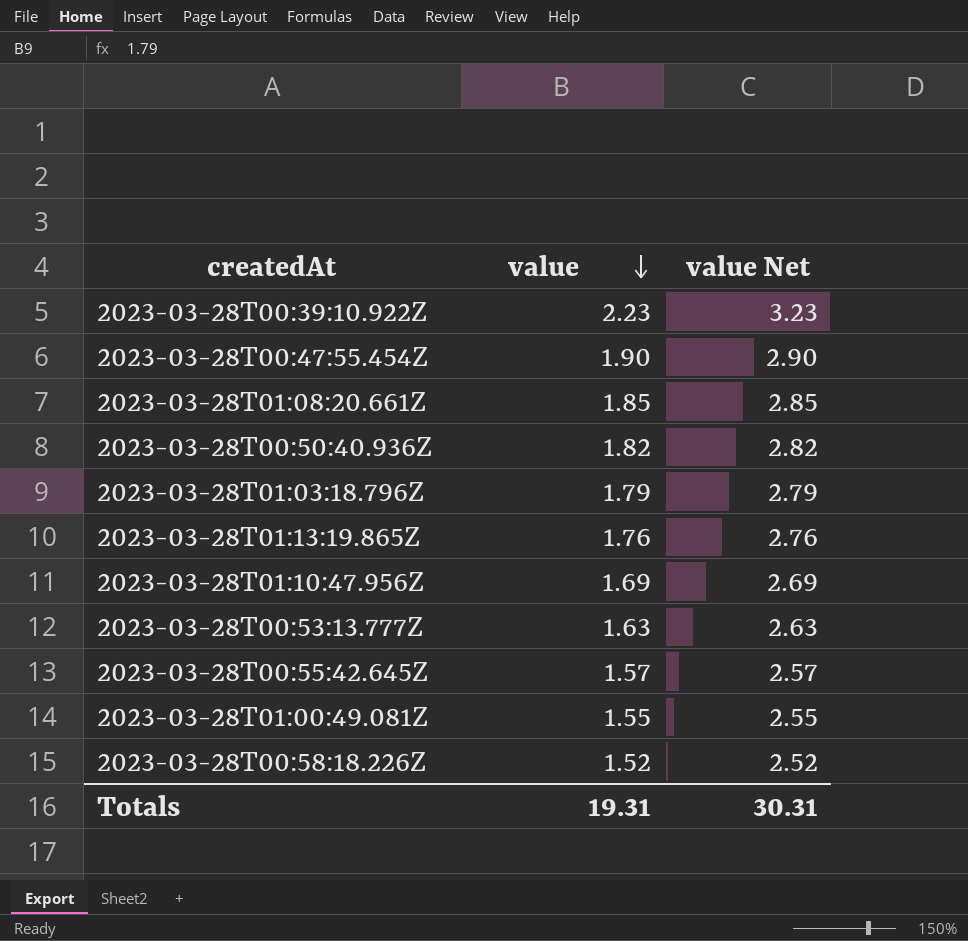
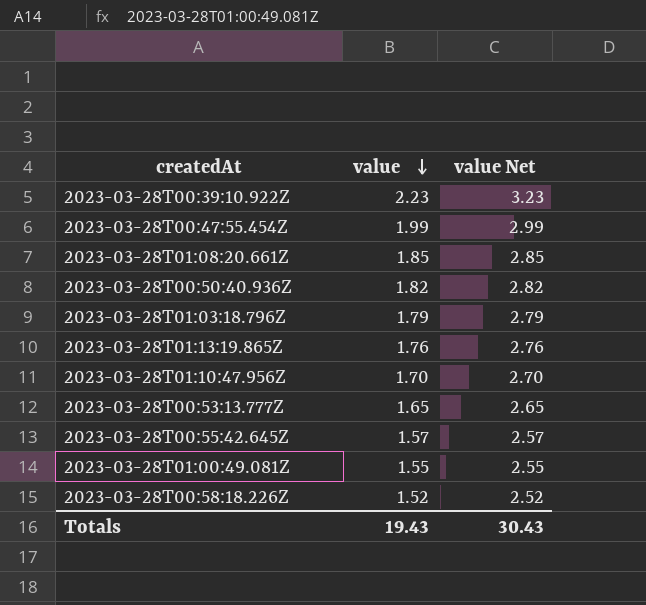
2023-03-28T00:47:55.454Z | value: 1.90 -> 1.99
2023-03-28T00:47:55.454Z | value Net: 2.90 -> 2.99
2023-03-28T01:10:47.956Z | value: 1.69 -> 1.70
2023-03-28T01:10:47.956Z | value Net: 2.69 -> 2.70
2023-03-28T00:53:13.777Z | value: 1.63 -> 1.65
2023-03-28T00:53:13.777Z | value Net: 2.63 -> 2.65
Totals | value: 19.31 -> 19.43
Totals | value Net: 30.31 -> 30.43

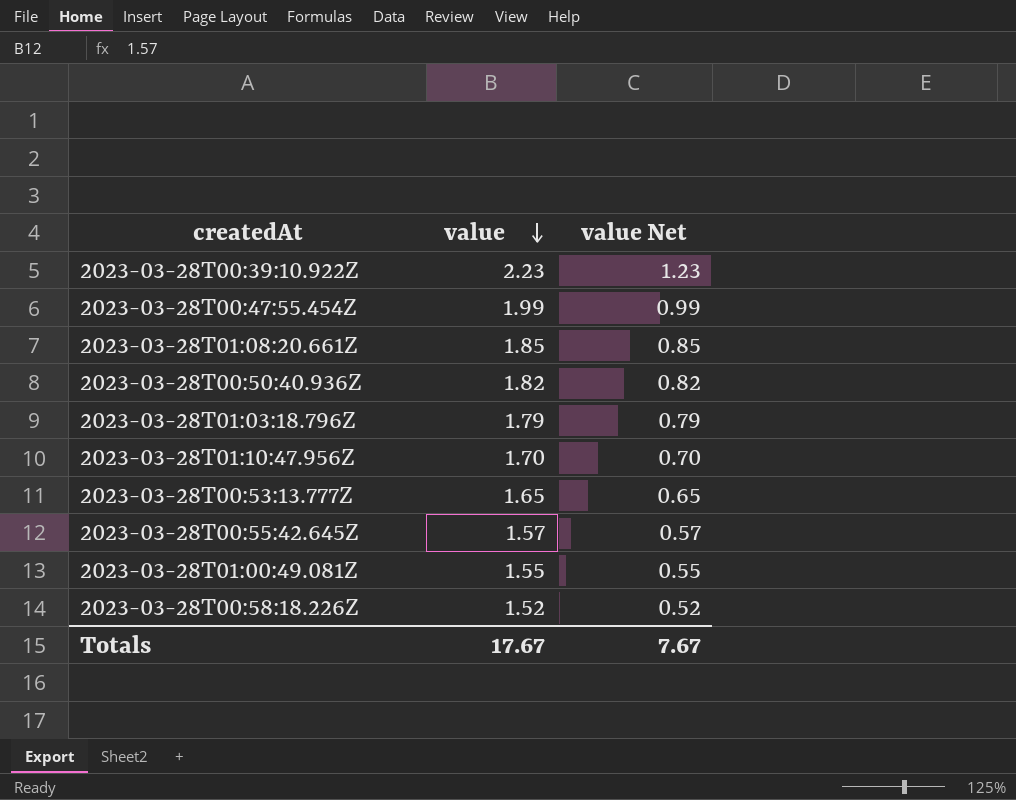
column value Net | formula: [value] + 1 -> [value] - 1
row 2023-03-28T01:13:19.865Z: 1.76 | 2.76 -> none
Totals | value: 19.43 -> 17.67
Totals | value Net: 30.43 -> 7.67

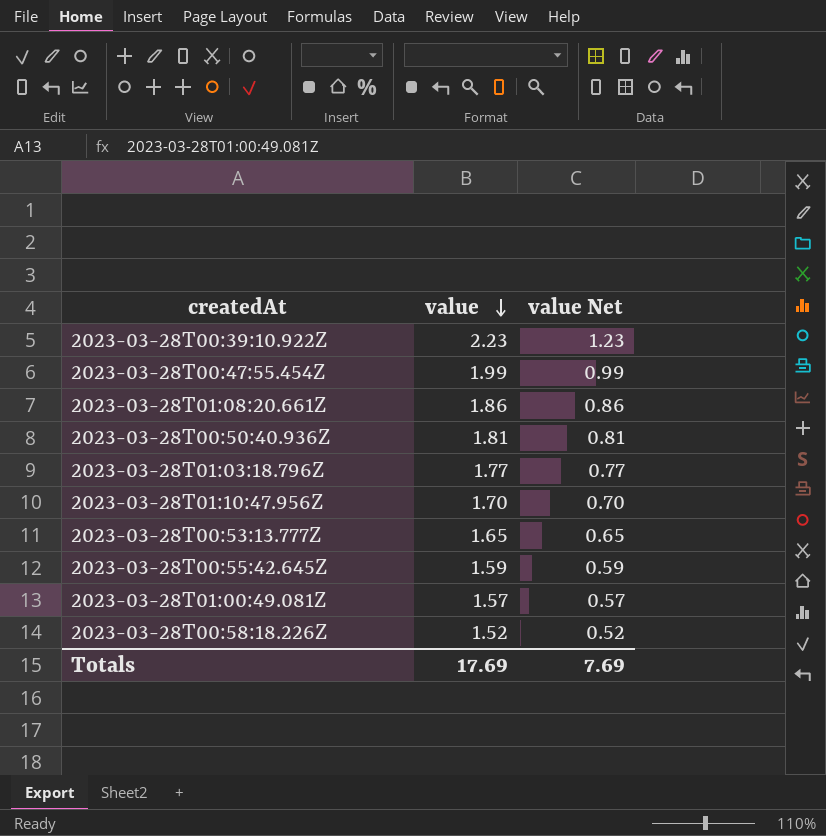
2023-03-28T01:08:20.661Z | value: 1.85 -> 1.86
2023-03-28T01:08:20.661Z | value Net: 0.85 -> 0.86
2023-03-28T00:50:40.936Z | value: 1.82 -> 1.81
2023-03-28T00:50:40.936Z | value Net: 0.82 -> 0.81
2023-03-28T01:03:18.796Z | value: 1.79 -> 1.77
2023-03-28T01:03:18.796Z | value Net: 0.79 -> 0.77
2023-03-28T00:55:42.645Z | value: 1.57 -> 1.59
2023-03-28T00:55:42.645Z | value Net: 0.57 -> 0.59
2023-03-28T01:00:49.081Z | value: 1.55 -> 1.57
2023-03-28T01:00:49.081Z | value Net: 0.55 -> 0.57
Totals | value: 17.67 -> 17.69
Totals | value Net: 7.67 -> 7.69

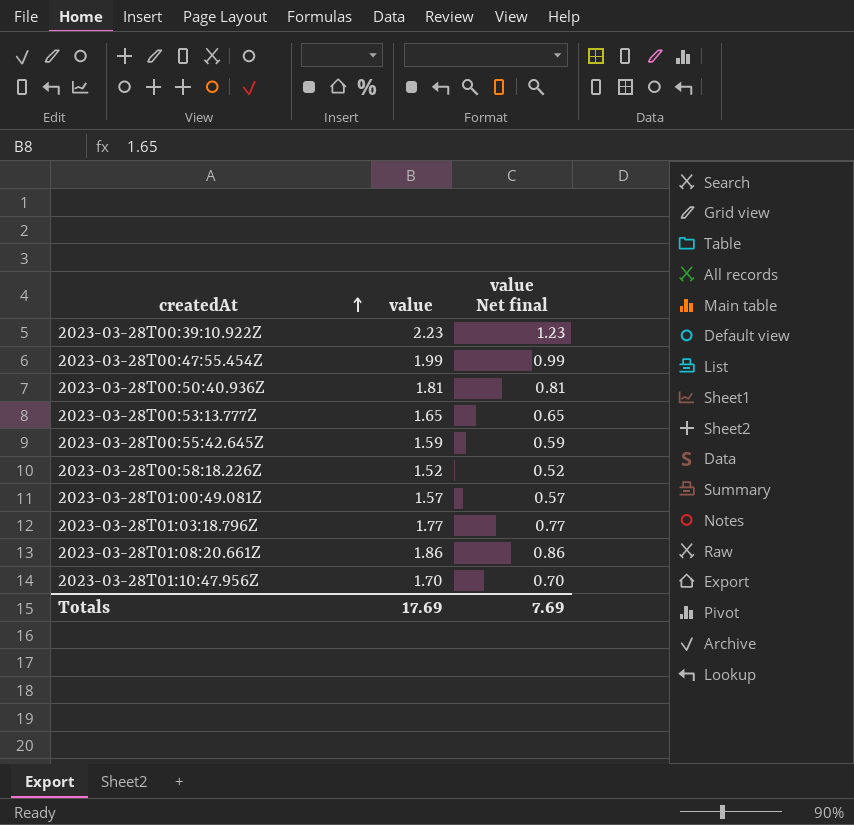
row order: value descending -> createdAt ascending
column name: value Net -> value Net final

